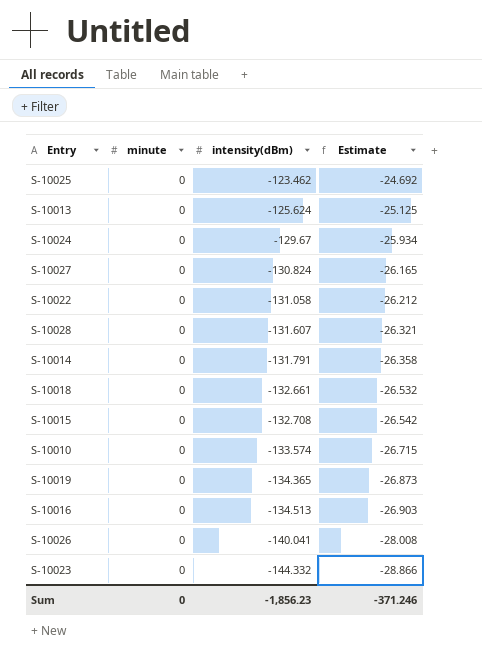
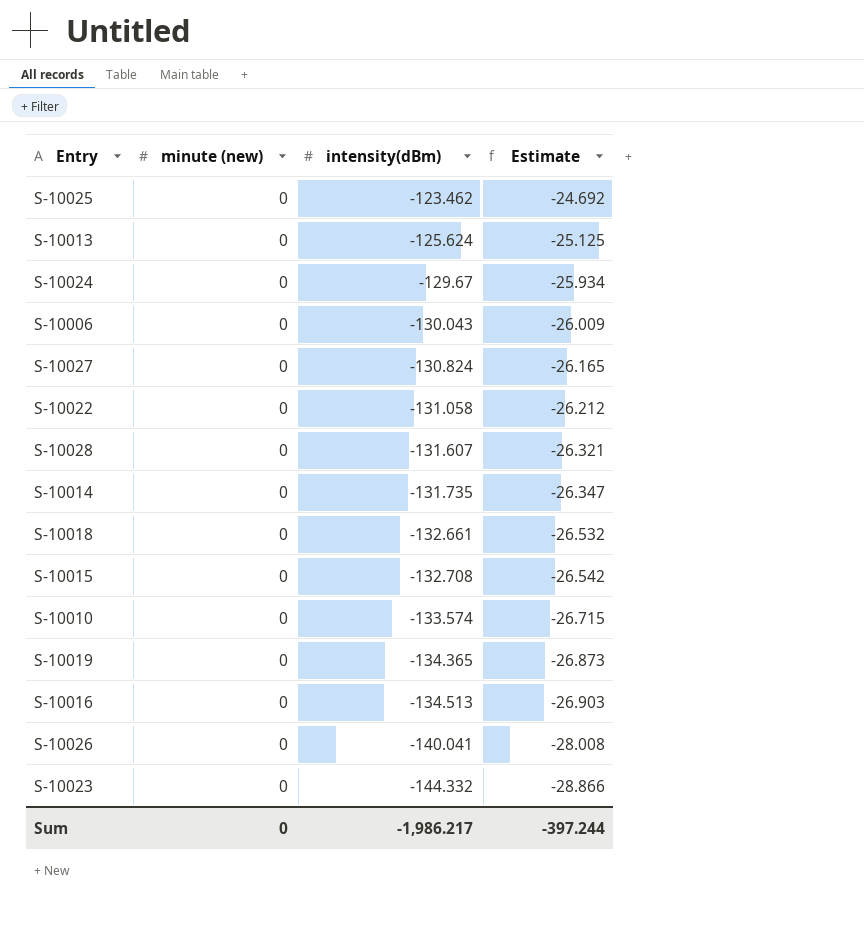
column name: minute -> minute (new)
row S-10006: none -> 0 | -130.043 | -26.009
S-10014 | intensity(dBm): -131.791 -> -131.735
S-10014 | Estimate: -26.358 -> -26.347
Sum | intensity(dBm): -1,856.23 -> -1,986.217
Sum | Estimate: -371.246 -> -397.244

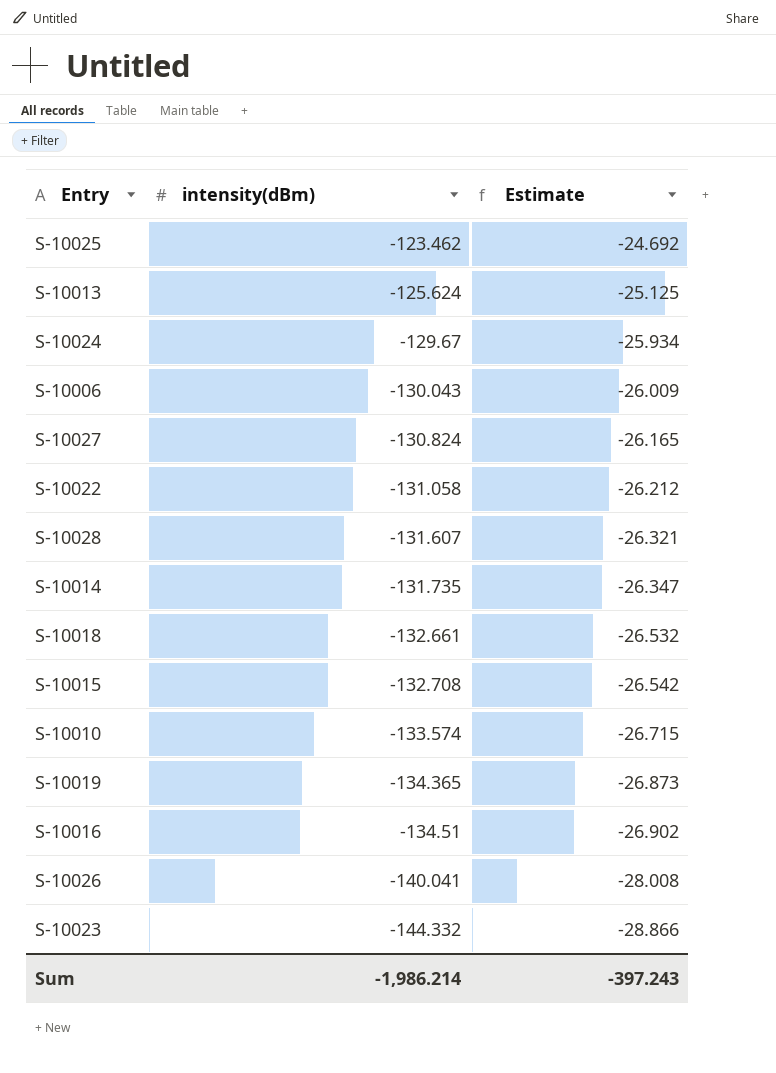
column minute (new) | position: 2 -> none
S-10016 | intensity(dBm): -134.513 -> -134.51
S-10016 | Estimate: -26.903 -> -26.902
Sum | intensity(dBm): -1,986.217 -> -1,986.214
Sum | Estimate: -397.244 -> -397.243

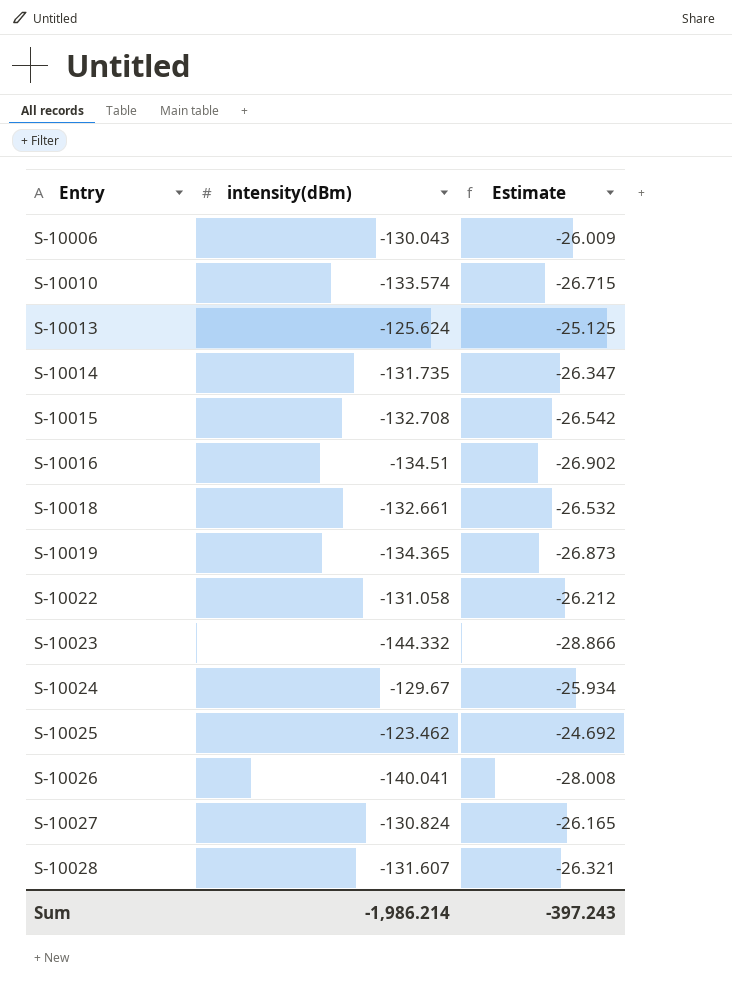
row order: intensity(dBm) descending -> Entry ascending

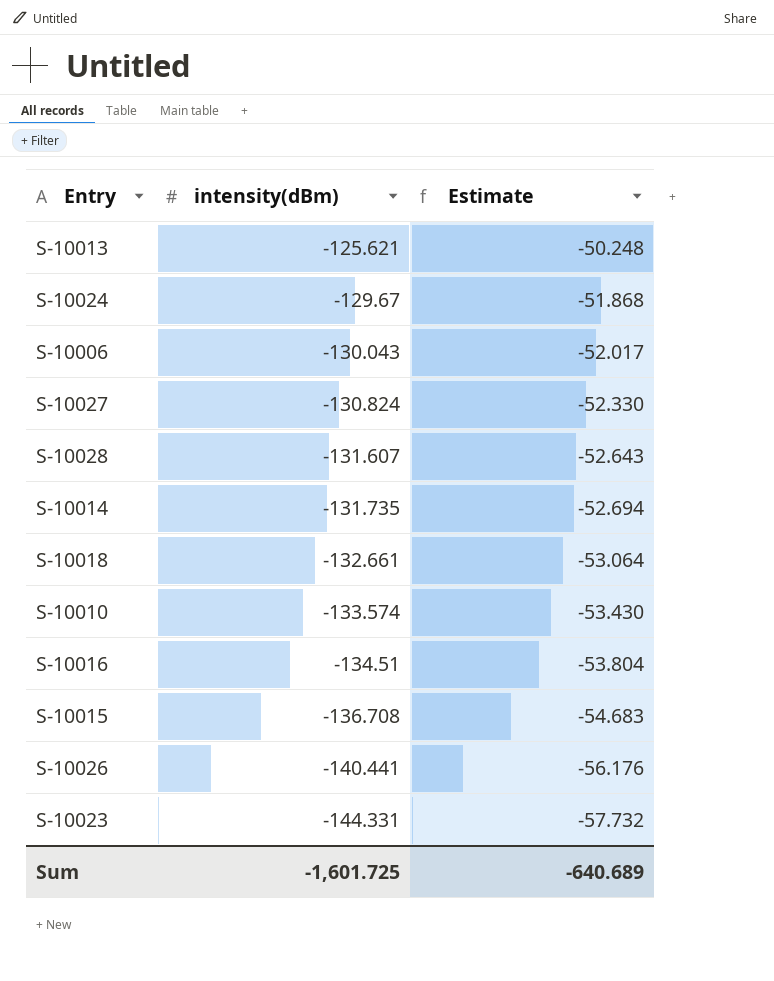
row order: Entry ascending -> intensity(dBm) descending
column Estimate | formula: [intensity(dBm)] * 0.2 -> [intensity(dBm)] * 0.4
row S-10019: -134.365 | -26.873 -> none
row S-10022: -131.058 | -26.212 -> none
row S-10025: -123.462 | -24.692 -> none
S-10013 | intensity(dBm): -125.624 -> -125.621
S-10015 | intensity(dBm): -132.708 -> -136.708
S-10026 | intensity(dBm): -140.041 -> -140.441
S-10023 | intensity(dBm): -144.332 -> -144.331
Sum | intensity(dBm): -1,986.214 -> -1,601.725
Sum | Estimate: -397.243 -> -640.689

